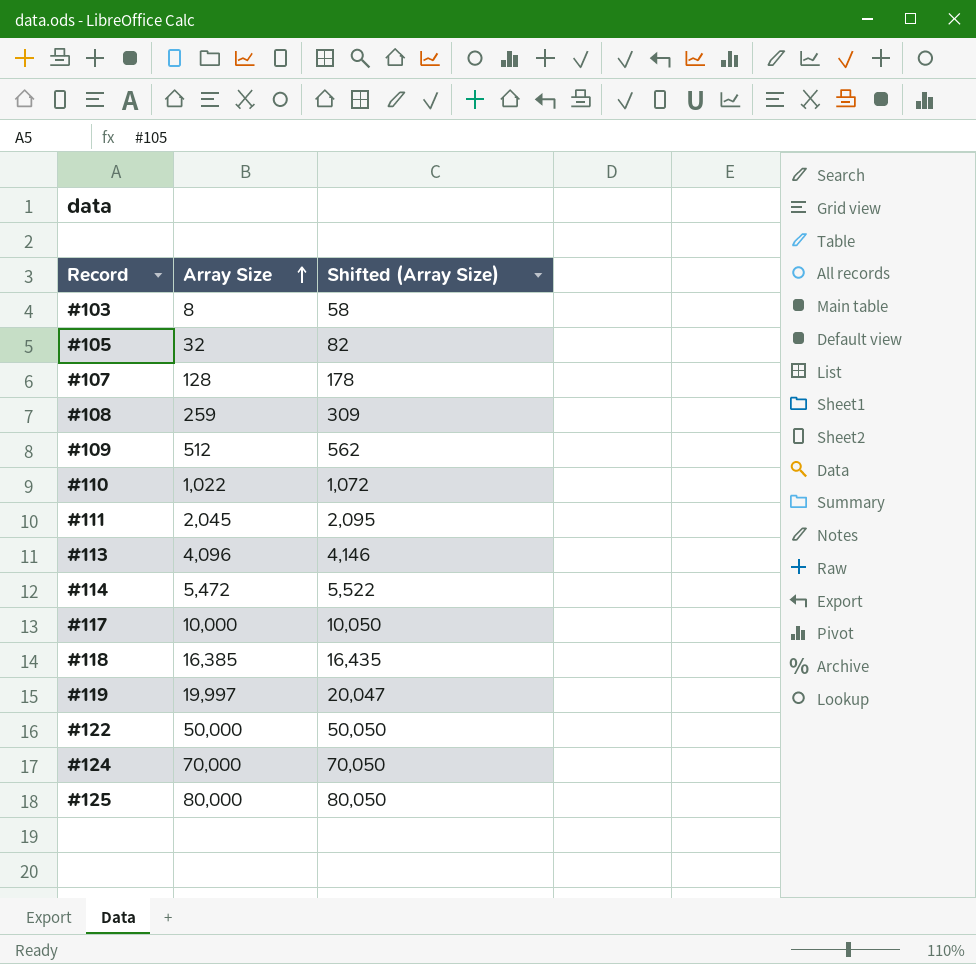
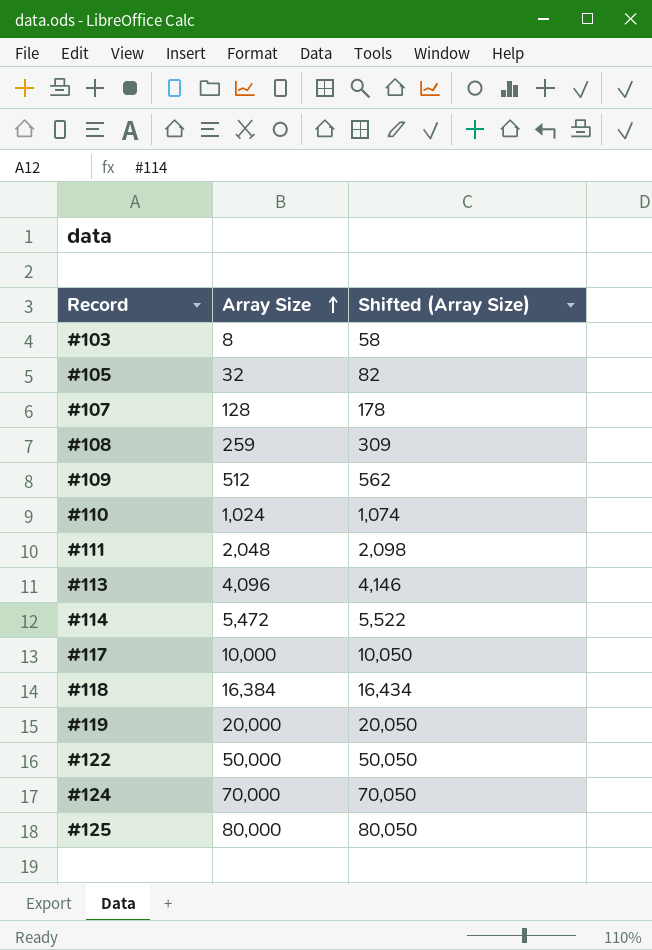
#110 | Array Size: 1,022 -> 1,024
#110 | Shifted (Array Size): 1,072 -> 1,074
#111 | Array Size: 2,045 -> 2,048
#111 | Shifted (Array Size): 2,095 -> 2,098
#118 | Array Size: 16,385 -> 16,384
#118 | Shifted (Array Size): 16,435 -> 16,434
#119 | Array Size: 19,997 -> 20,000
#119 | Shifted (Array Size): 20,047 -> 20,050

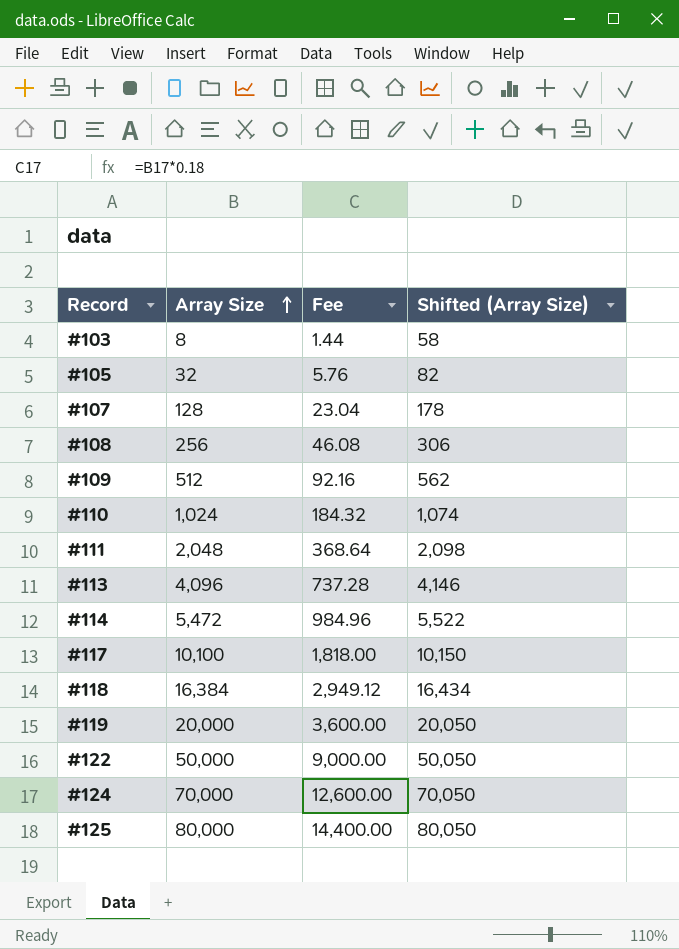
column Fee | formula: none -> [Array Size] * 0.18
#108 | Array Size: 259 -> 256
#108 | Shifted (Array Size): 309 -> 306
#117 | Array Size: 10,000 -> 10,100
#117 | Shifted (Array Size): 10,050 -> 10,150

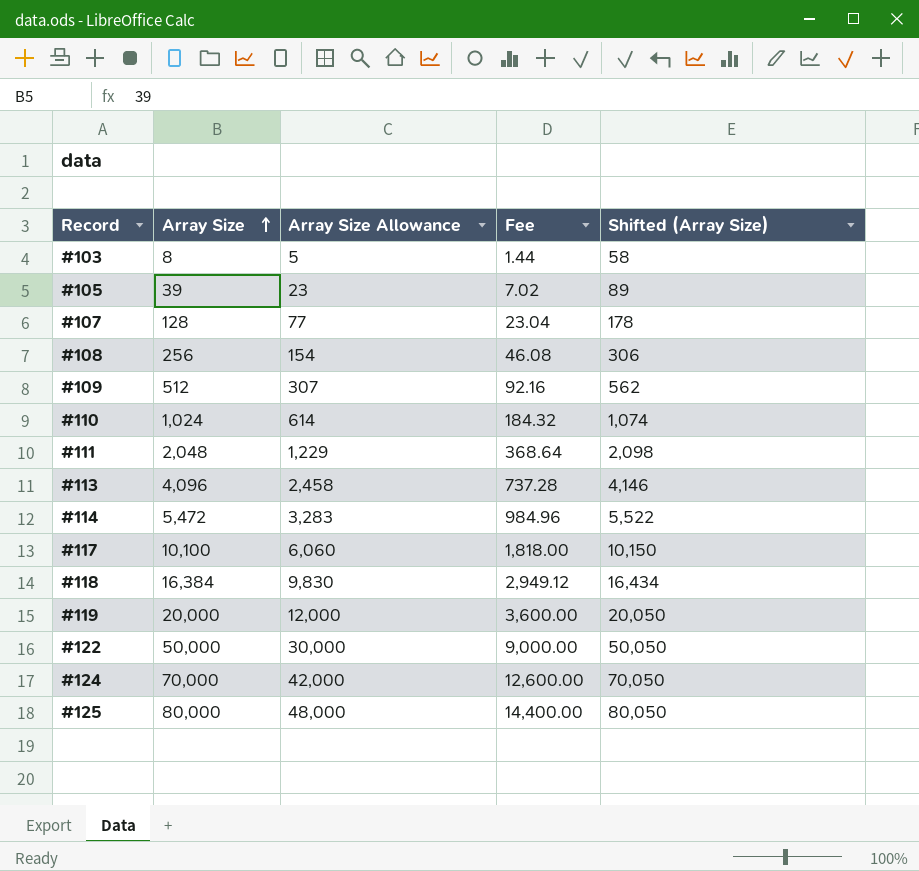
column Array Size Allowance | formula: none -> [Array Size] * 0.6
#105 | Array Size: 32 -> 39
#105 | Fee: 5.76 -> 7.02
#105 | Shifted (Array Size): 82 -> 89

